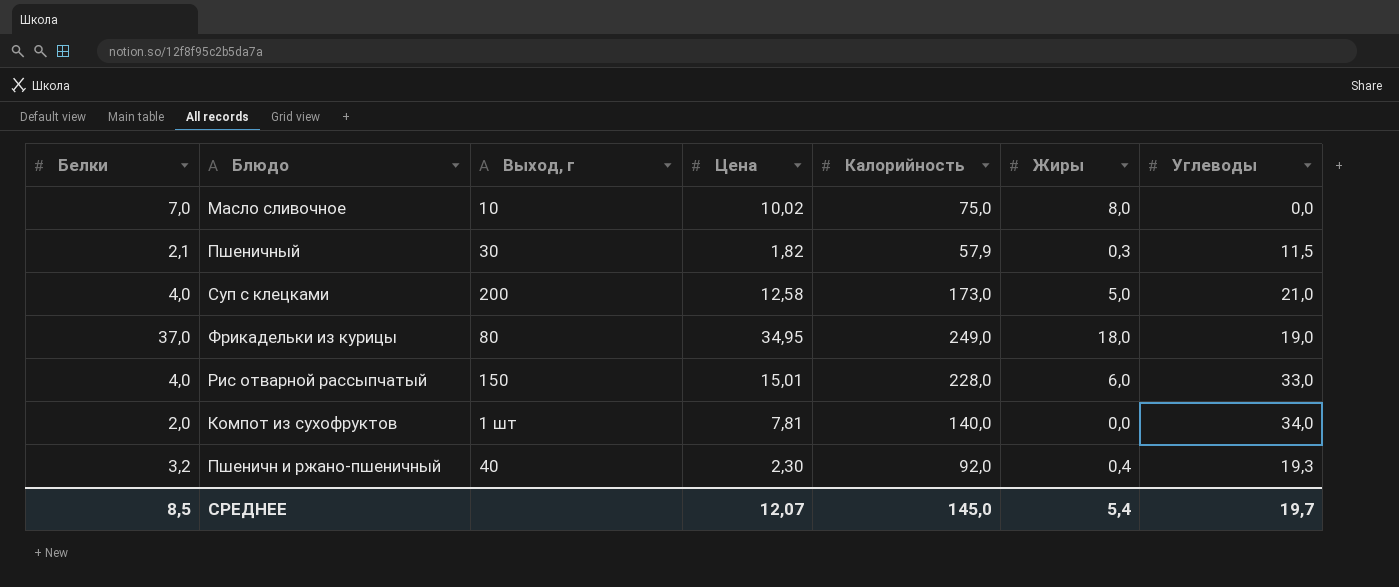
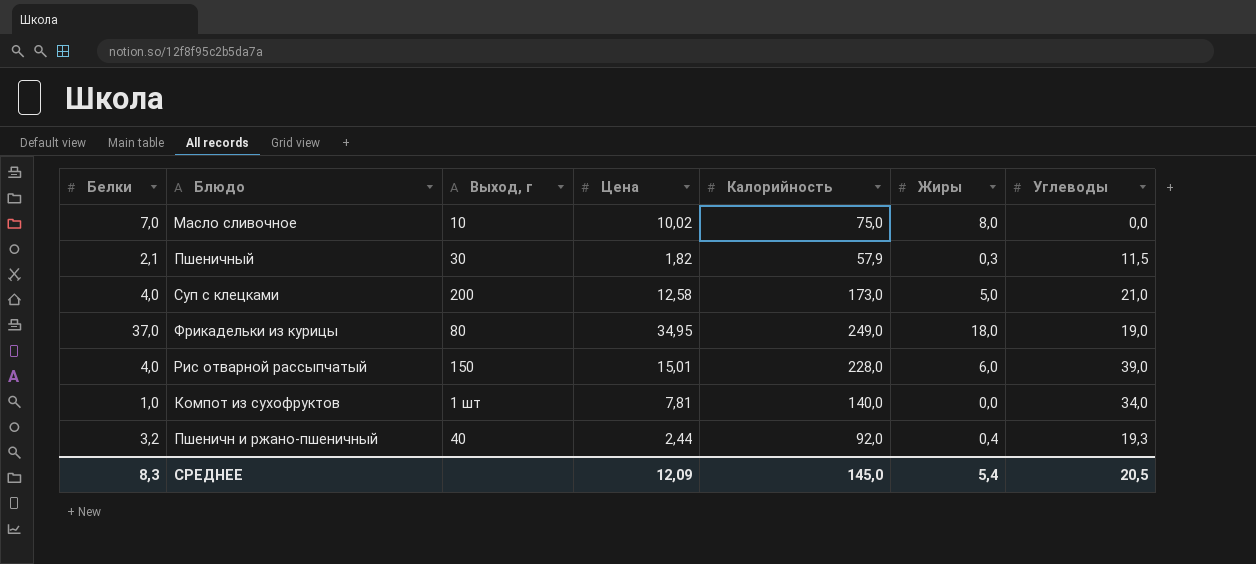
Рис отварной рассыпчатый | Углеводы: 33,0 -> 39,0
Компот из сухофруктов | Белки: 2,0 -> 1,0
Пшеничн и ржано-пшеничный | Цена: 2,30 -> 2,44
СРЕДНЕЕ | Белки: 8,5 -> 8,3
СРЕДНЕЕ | Цена: 12,07 -> 12,09
СРЕДНЕЕ | Углеводы: 19,7 -> 20,5

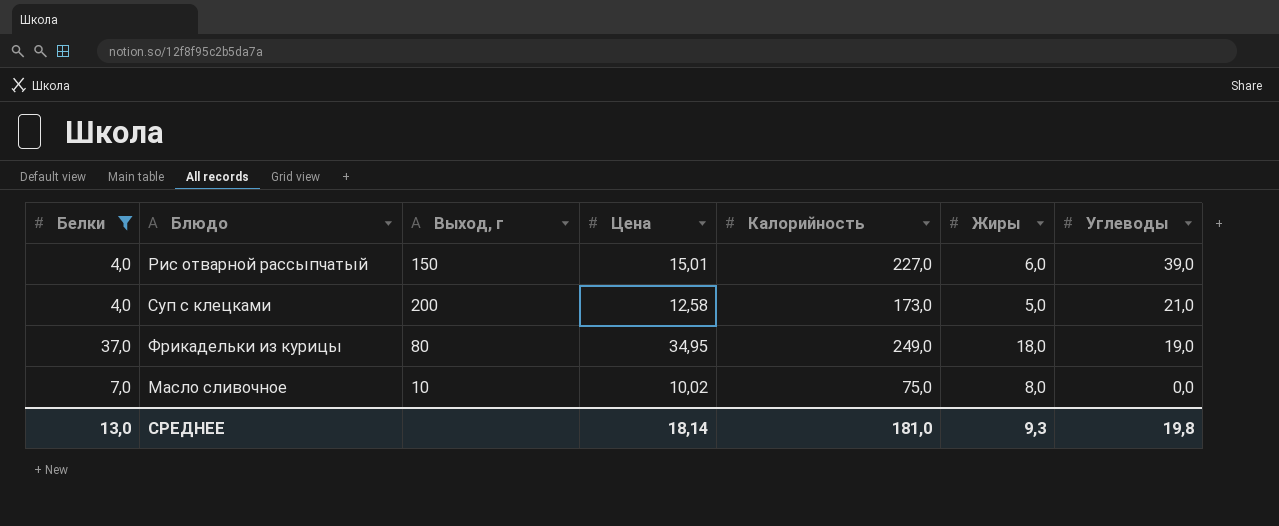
filter: none -> Белки >= 4,0
row order: none -> Углеводы descending
Рис отварной рассыпчатый | Калорийность: 228,0 -> 227,0
СРЕДНЕЕ | Белки: 8,3 -> 13,0
СРЕДНЕЕ | Цена: 12,09 -> 18,14
СРЕДНЕЕ | Калорийность: 145,0 -> 181,0
СРЕДНЕЕ | Жиры: 5,4 -> 9,3
СРЕДНЕЕ | Углеводы: 20,5 -> 19,8

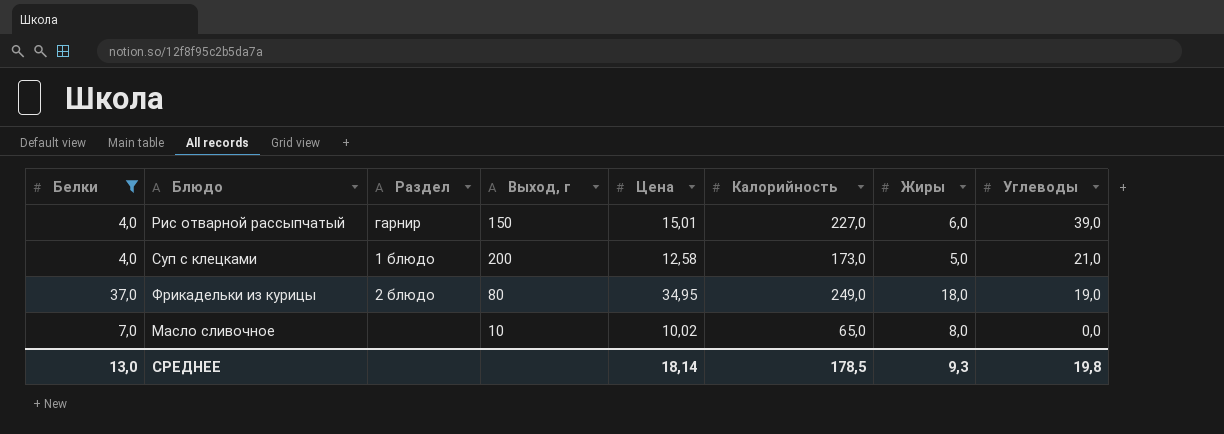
column Раздел | position: none -> 3
Масло сливочное | Калорийность: 75,0 -> 65,0
СРЕДНЕЕ | Калорийность: 181,0 -> 178,5

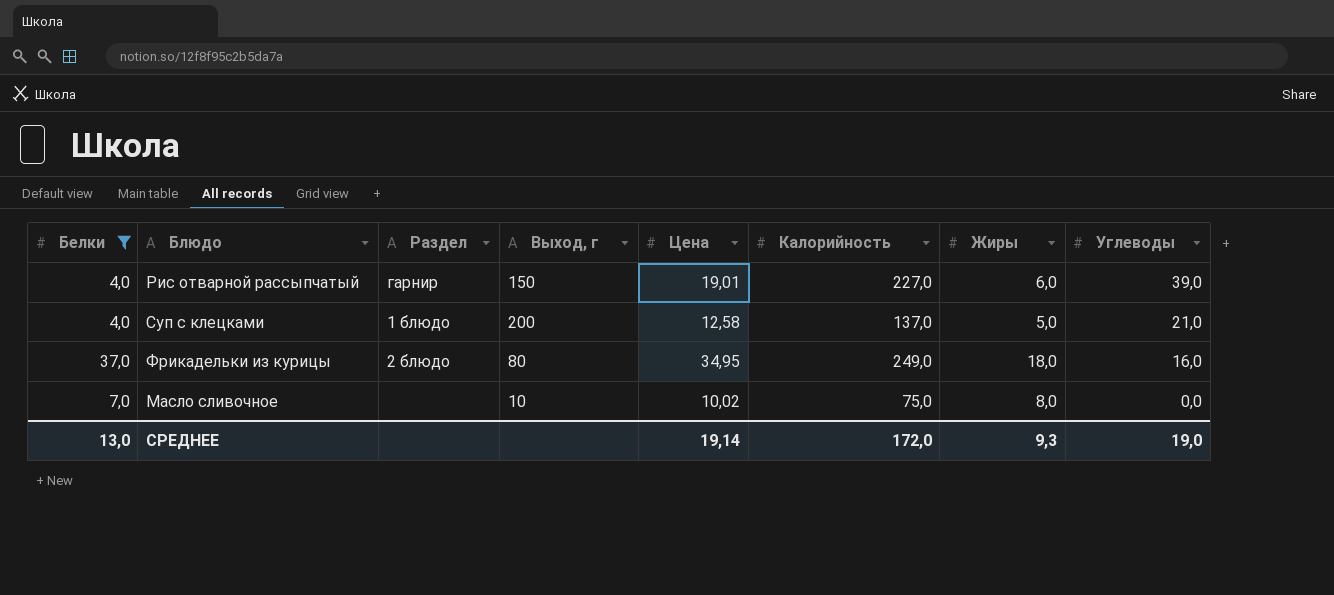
Рис отварной рассыпчатый | Цена: 15,01 -> 19,01
Суп с клецками | Калорийность: 173,0 -> 137,0
Фрикадельки из курицы | Углеводы: 19,0 -> 16,0
Масло сливочное | Калорийность: 65,0 -> 75,0
СРЕДНЕЕ | Цена: 18,14 -> 19,14
СРЕДНЕЕ | Калорийность: 178,5 -> 172,0
СРЕДНЕЕ | Углеводы: 19,8 -> 19,0

